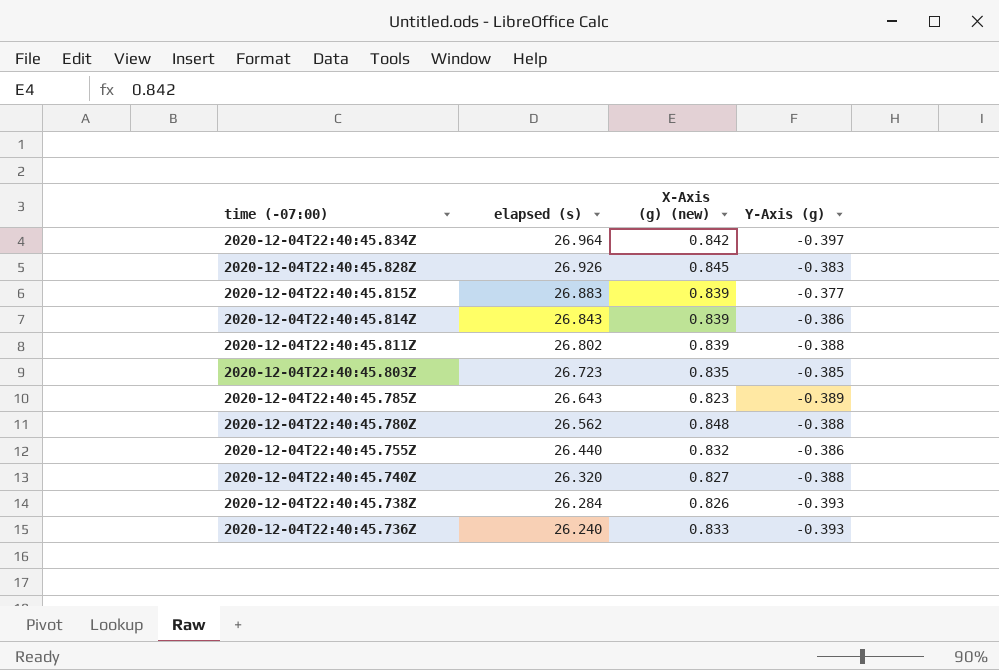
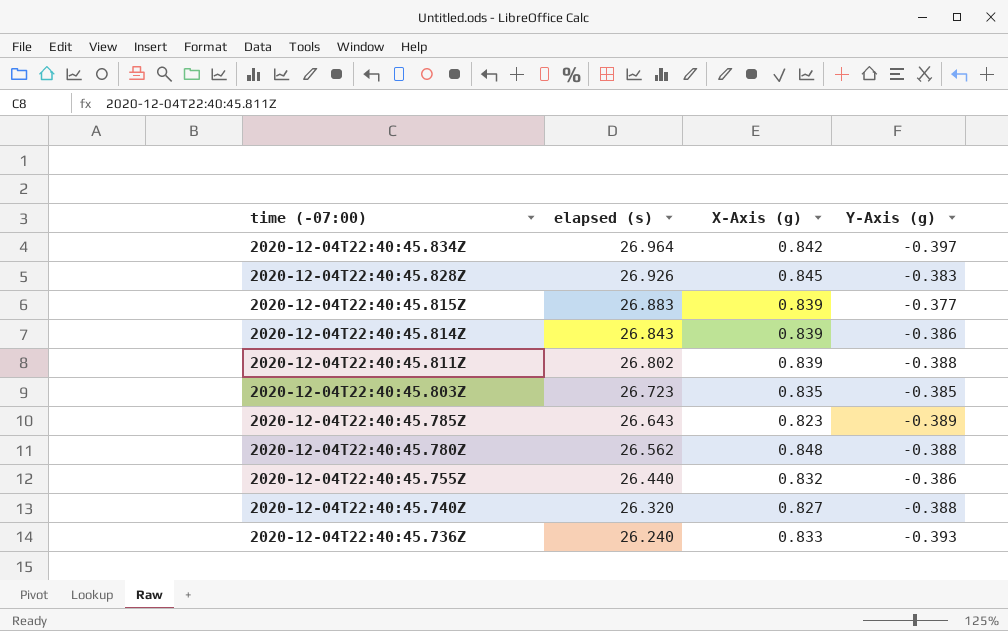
column name: X-Axis (g) (new) -> X-Axis (g)
row 2020-12-04T22:40:45.738Z: 26.284 | 0.826 | -0.393 -> none

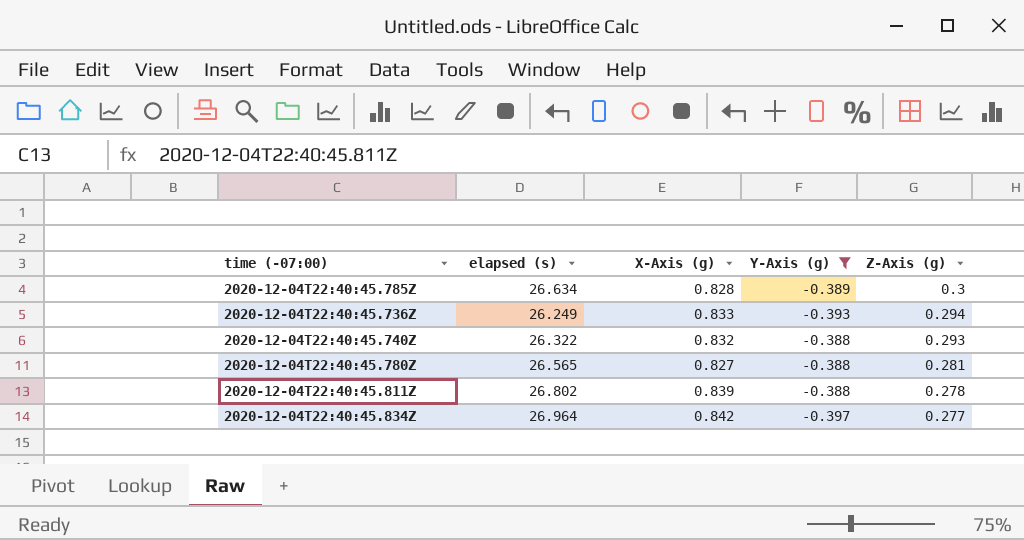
filter: none -> Y-Axis (g) <= -0.388
row order: time (-07:00) descending -> Z-Axis (g) descending
column Z-Axis (g) | position: none -> 5
2020-12-04T22:40:45.785Z | elapsed (s): 26.643 -> 26.634
2020-12-04T22:40:45.785Z | X-Axis (g): 0.823 -> 0.828
2020-12-04T22:40:45.736Z | elapsed (s): 26.240 -> 26.249
2020-12-04T22:40:45.740Z | elapsed (s): 26.320 -> 26.322
2020-12-04T22:40:45.740Z | X-Axis (g): 0.827 -> 0.832
2020-12-04T22:40:45.780Z | elapsed (s): 26.562 -> 26.565
2020-12-04T22:40:45.780Z | X-Axis (g): 0.848 -> 0.827

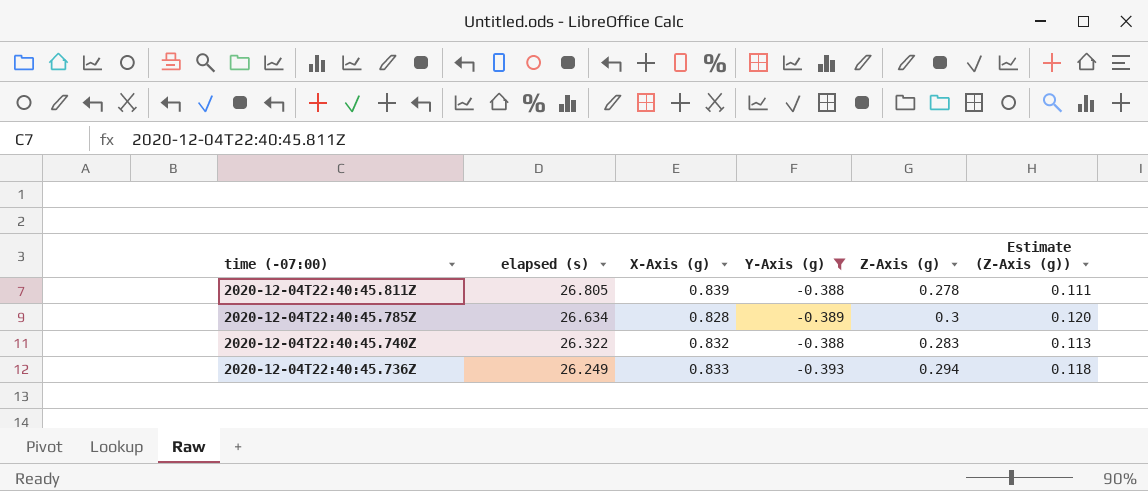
row order: Z-Axis (g) descending -> time (-07:00) descending
column Estimate (Z-Axis (g)) | formula: none -> [Z-Axis (g)] * 0.4
row 2020-12-04T22:40:45.780Z: 26.565 | 0.827 | -0.388 | 0.281 -> none
row 2020-12-04T22:40:45.834Z: 26.964 | 0.842 | -0.397 | 0.277 -> none
2020-12-04T22:40:45.811Z | elapsed (s): 26.802 -> 26.805
2020-12-04T22:40:45.740Z | Z-Axis (g): 0.293 -> 0.283

